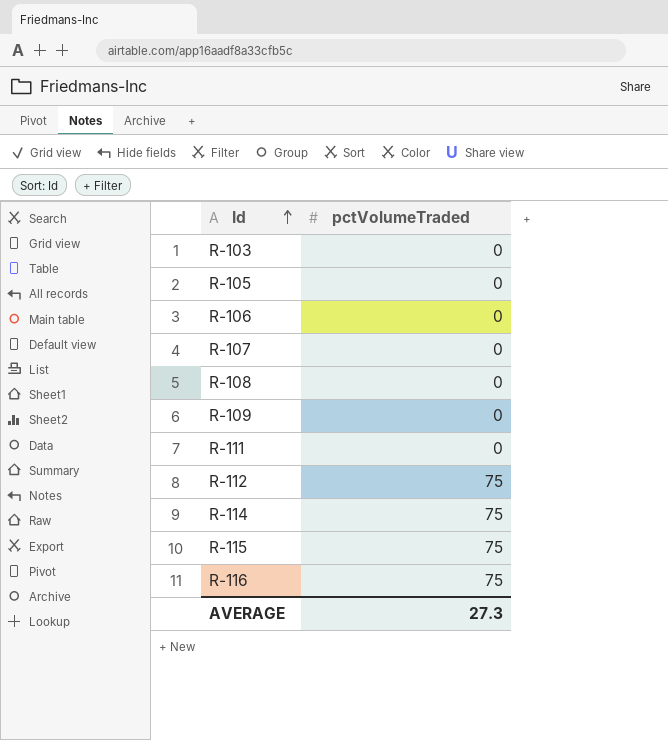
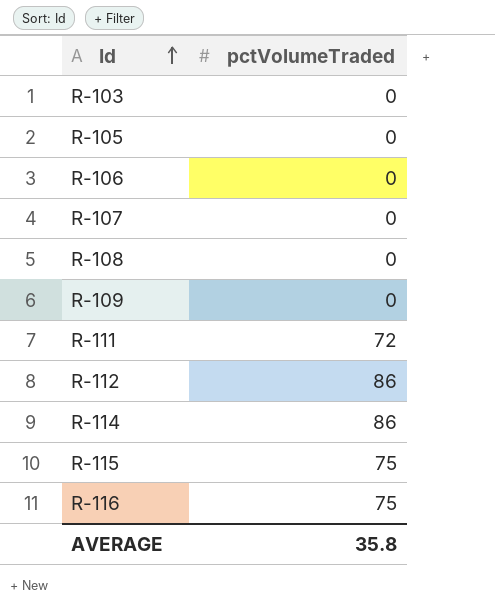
R-111 | pctVolumeTraded: 0 -> 72
R-112 | pctVolumeTraded: 75 -> 86
R-114 | pctVolumeTraded: 75 -> 86
AVERAGE | pctVolumeTraded: 27.3 -> 35.8

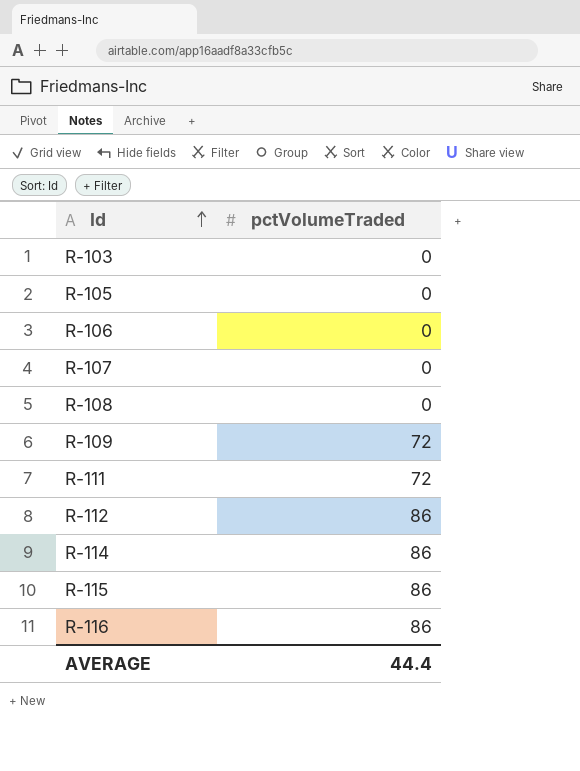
R-109 | pctVolumeTraded: 0 -> 72
R-115 | pctVolumeTraded: 75 -> 86
R-116 | pctVolumeTraded: 75 -> 86
AVERAGE | pctVolumeTraded: 35.8 -> 44.4

